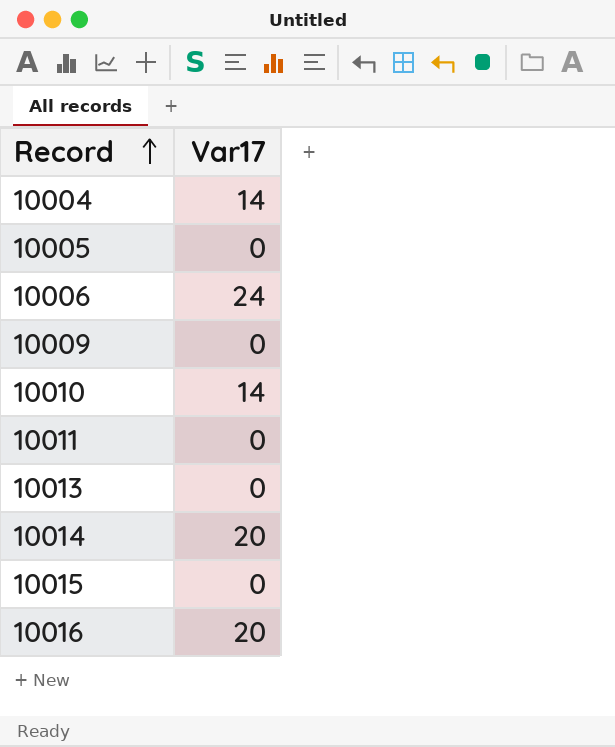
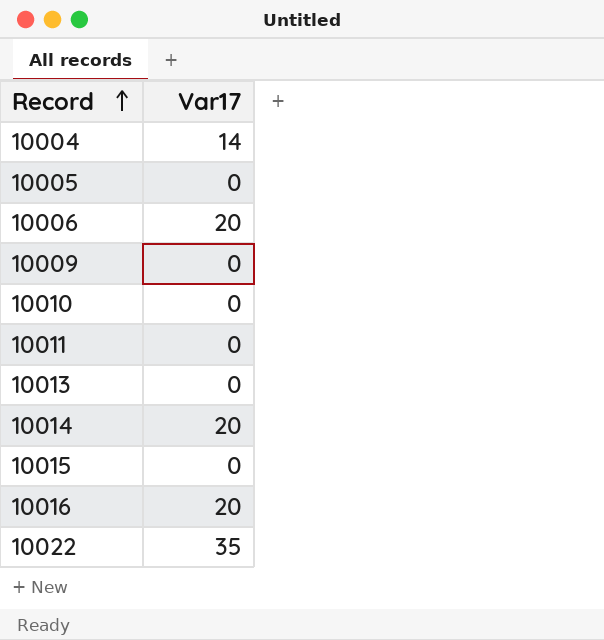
10006 | Var17: 24 -> 20
10010 | Var17: 14 -> 0
row 10022: none -> 35

